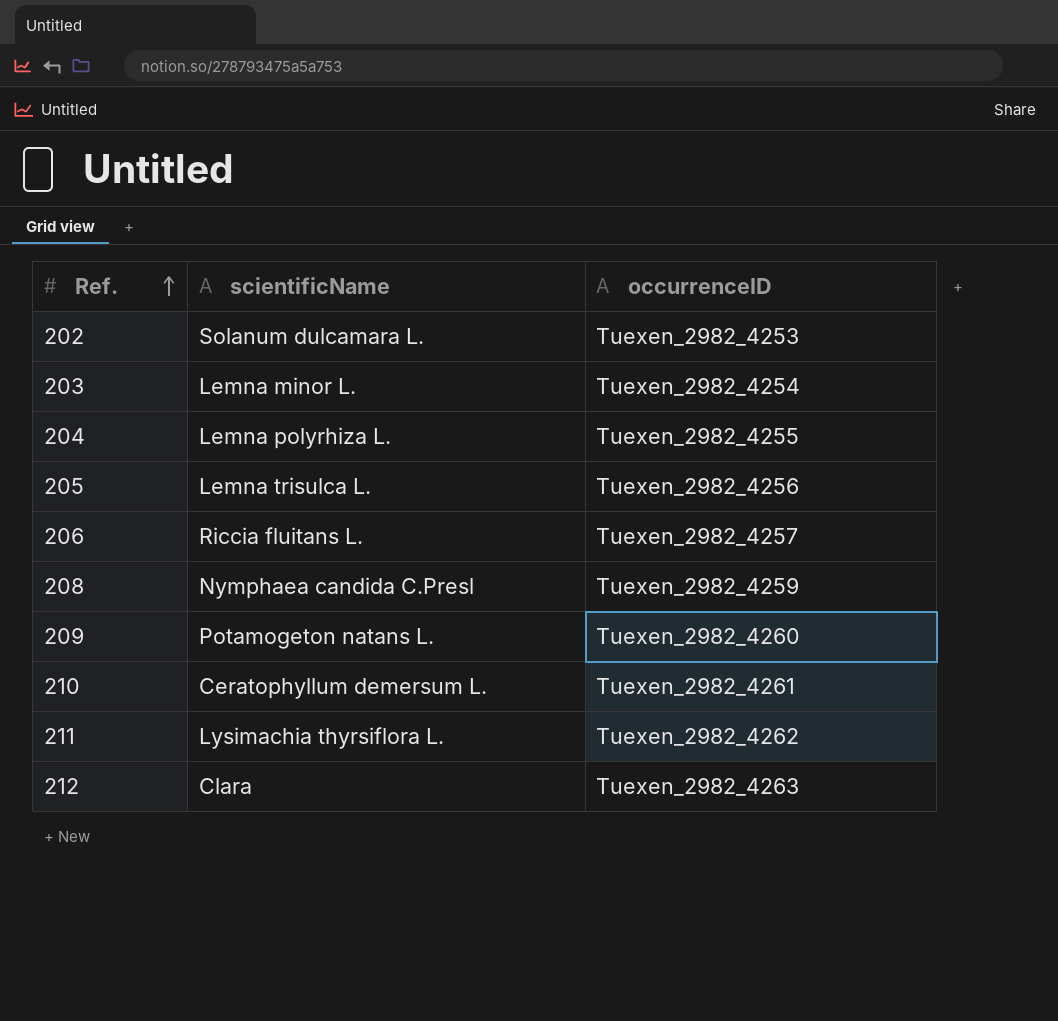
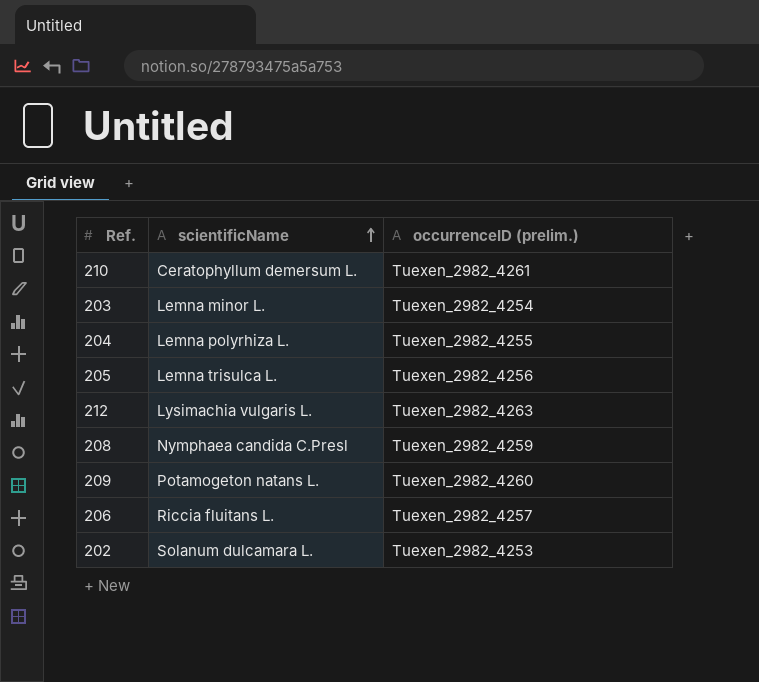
row order: Ref. ascending -> scientificName ascending
column name: occurrenceID -> occurrenceID (prelim.)
row 211: Lysimachia thyrsiflora L. | Tuexen_2982_4262 -> none
212 | scientificName: Clara -> Lysimachia vulgaris L.

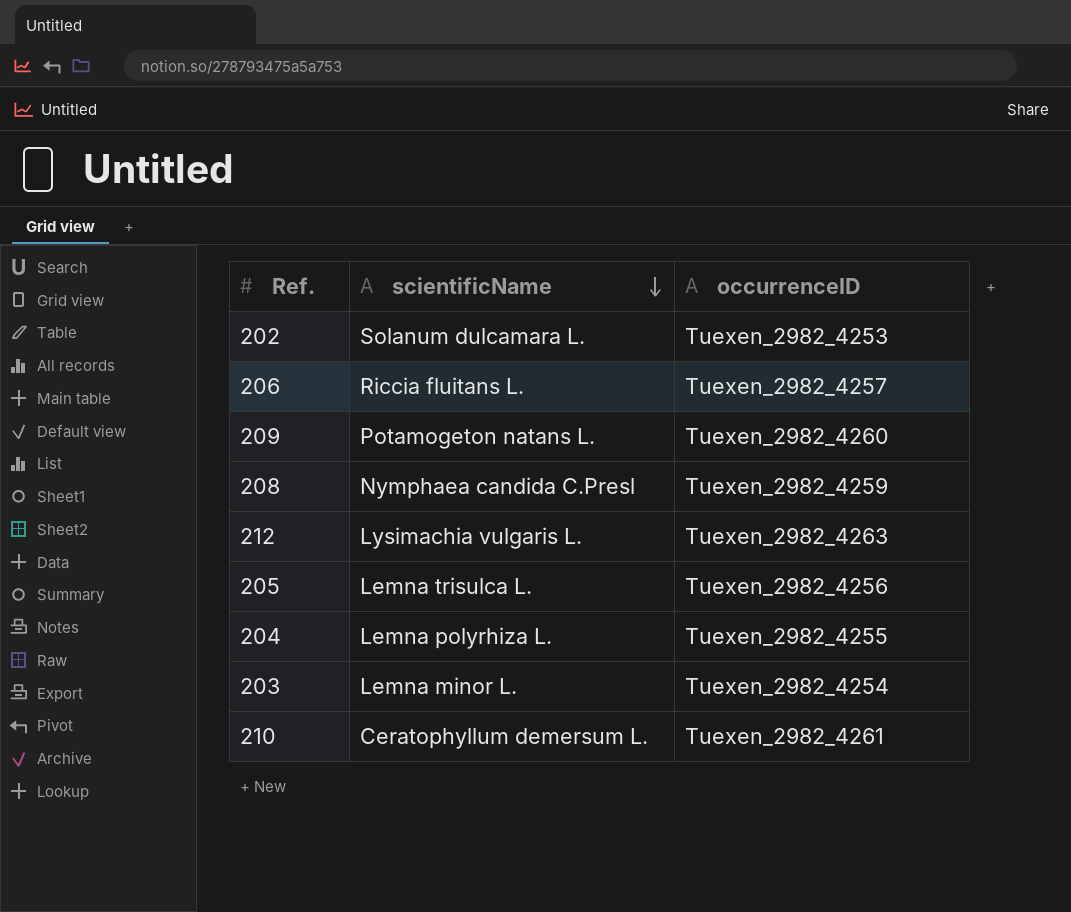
row order: scientificName ascending -> scientificName descending
column name: occurrenceID (prelim.) -> occurrenceID

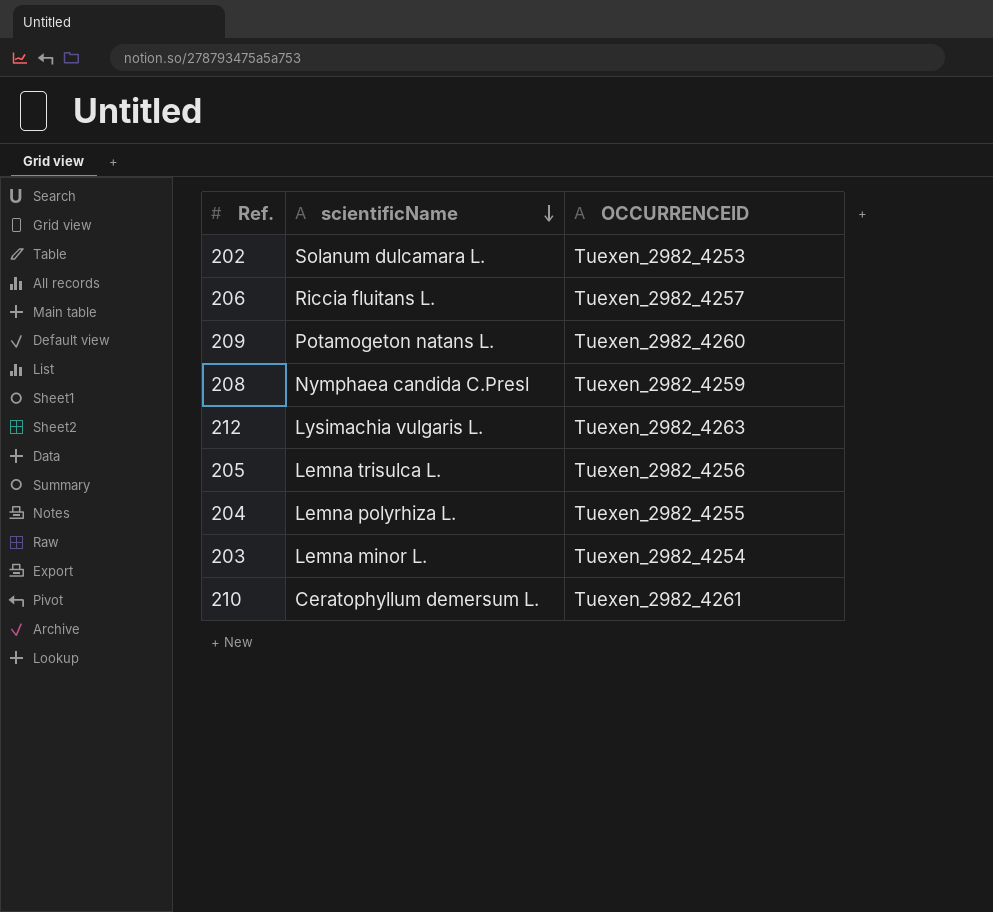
column name: occurrenceID -> OCCURRENCEID

